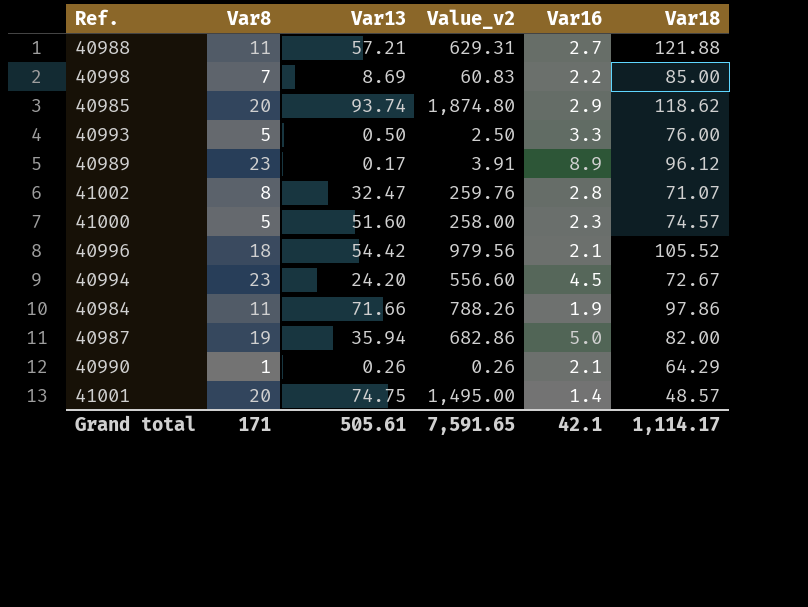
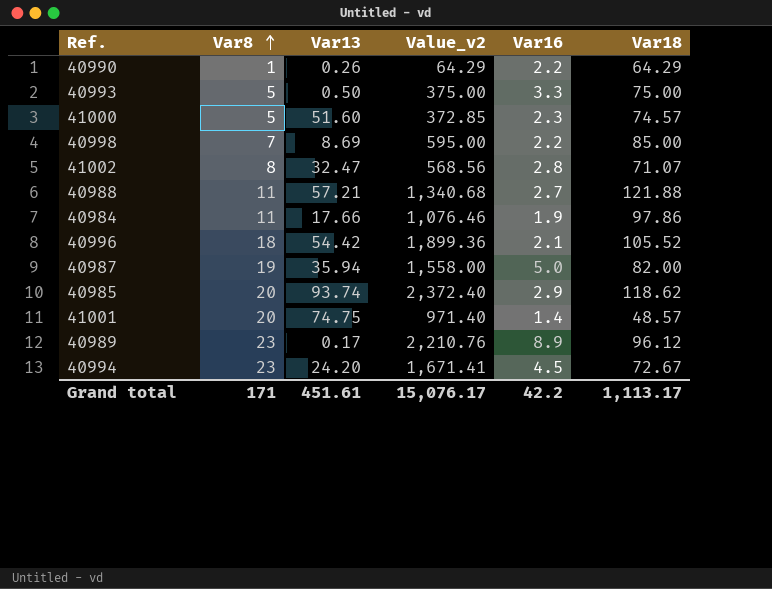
row order: none -> Var8 ascending
column Value_v2 | formula: [Var8] * [Var13] -> [Var8] * [Var18]
40990 | Var16: 2.1 -> 2.2
40993 | Var18: 76.00 -> 75.00
40984 | Var13: 71.66 -> 17.66
Grand total | Var13: 505.61 -> 451.61
Grand total | Value_v2: 7,591.65 -> 15,076.17
Grand total | Var16: 42.1 -> 42.2
Grand total | Var18: 1,114.17 -> 1,113.17

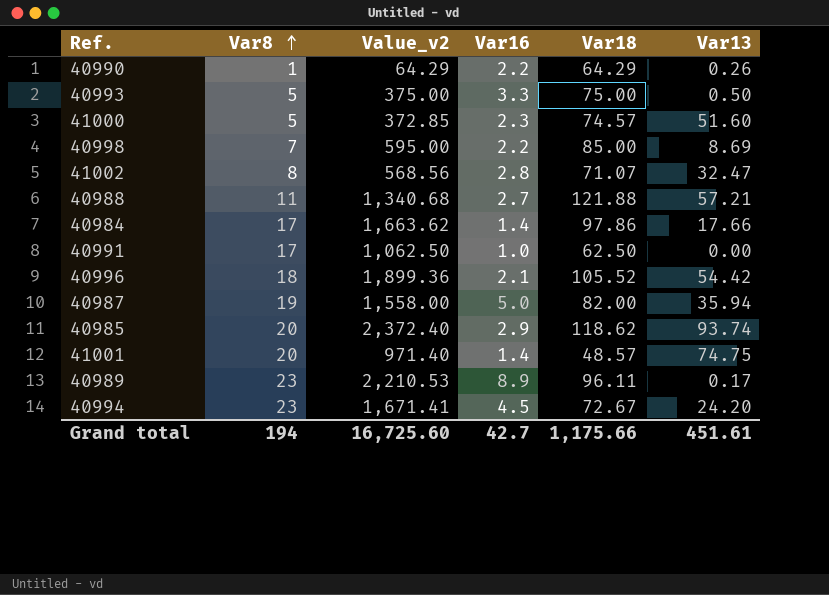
column Var13 | position: 3 -> 6
40984 | Var8: 11 -> 17
40984 | Value_v2: 1,076.46 -> 1,663.62
40984 | Var16: 1.9 -> 1.4
row 40991: none -> 17 | 1,062.50 | 1.0 | 62.50 | 0.00
40989 | Value_v2: 2,210.76 -> 2,210.53
40989 | Var18: 96.12 -> 96.11
Grand total | Var8: 171 -> 194
Grand total | Value_v2: 15,076.17 -> 16,725.60
Grand total | Var16: 42.2 -> 42.7
Grand total | Var18: 1,113.17 -> 1,175.66

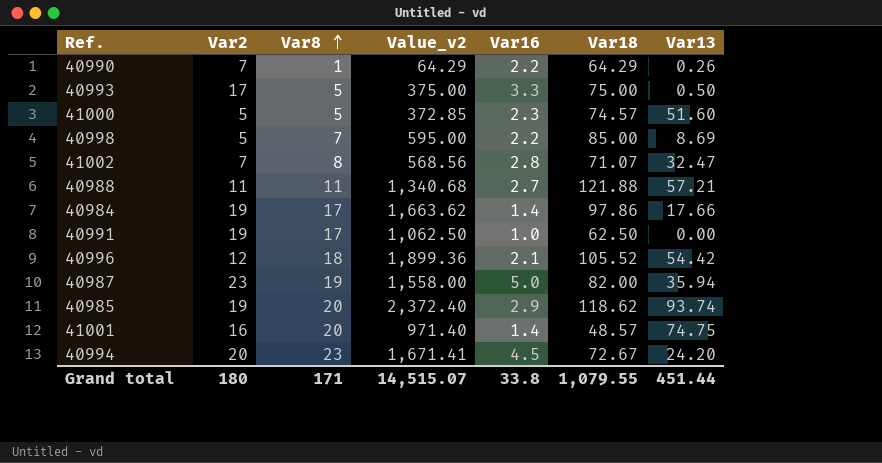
column Var2 | position: none -> 2
row 40989: 23 | 2,210.53 | 8.9 | 96.11 | 0.17 -> none
Grand total | Var8: 194 -> 171
Grand total | Value_v2: 16,725.60 -> 14,515.07
Grand total | Var16: 42.7 -> 33.8
Grand total | Var18: 1,175.66 -> 1,079.55
Grand total | Var13: 451.61 -> 451.44

